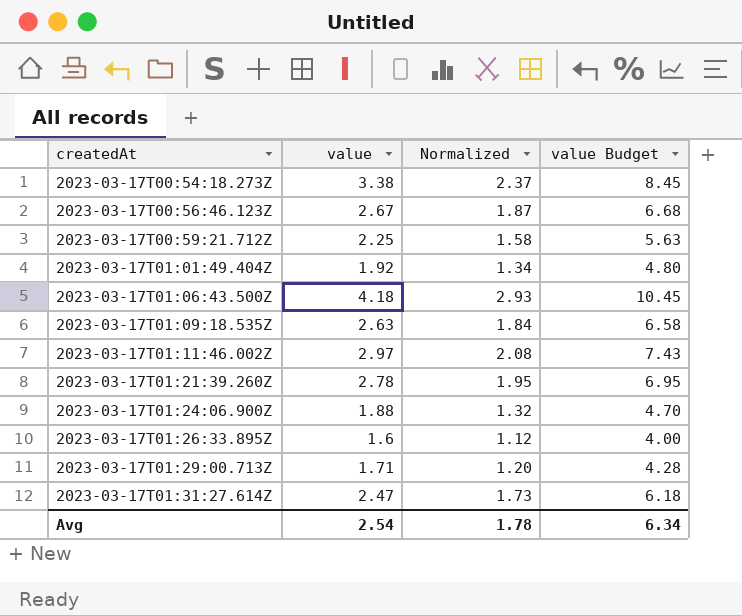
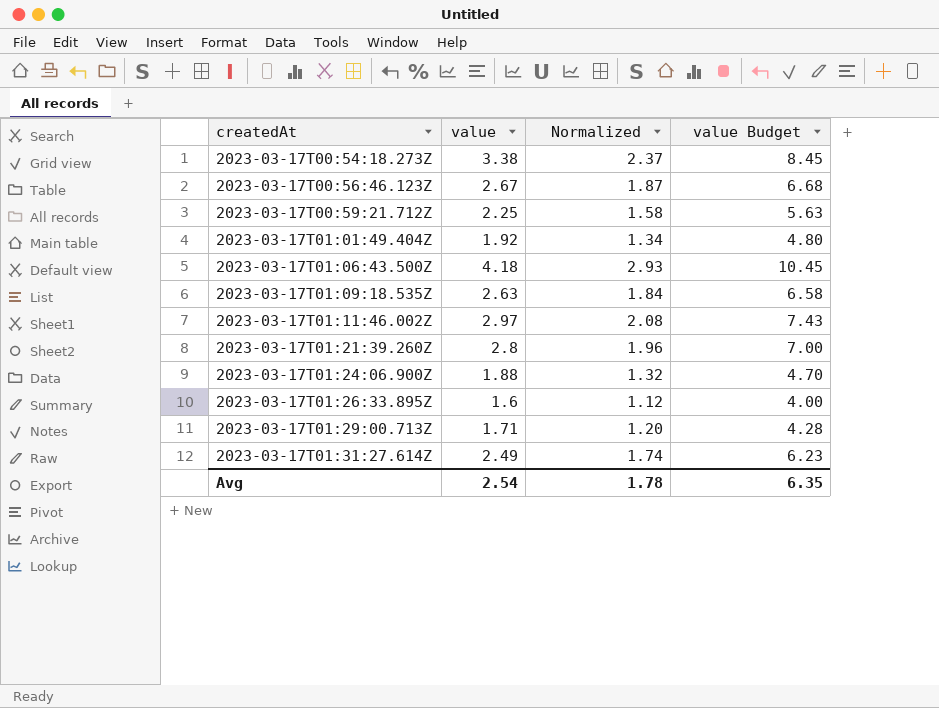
2023-03-17T01:21:39.260Z | value: 2.78 -> 2.8
2023-03-17T01:21:39.260Z | Normalized: 1.95 -> 1.96
2023-03-17T01:21:39.260Z | value Budget: 6.95 -> 7.00
2023-03-17T01:31:27.614Z | value: 2.47 -> 2.49
2023-03-17T01:31:27.614Z | Normalized: 1.73 -> 1.74
2023-03-17T01:31:27.614Z | value Budget: 6.18 -> 6.23
Avg | value Budget: 6.34 -> 6.35

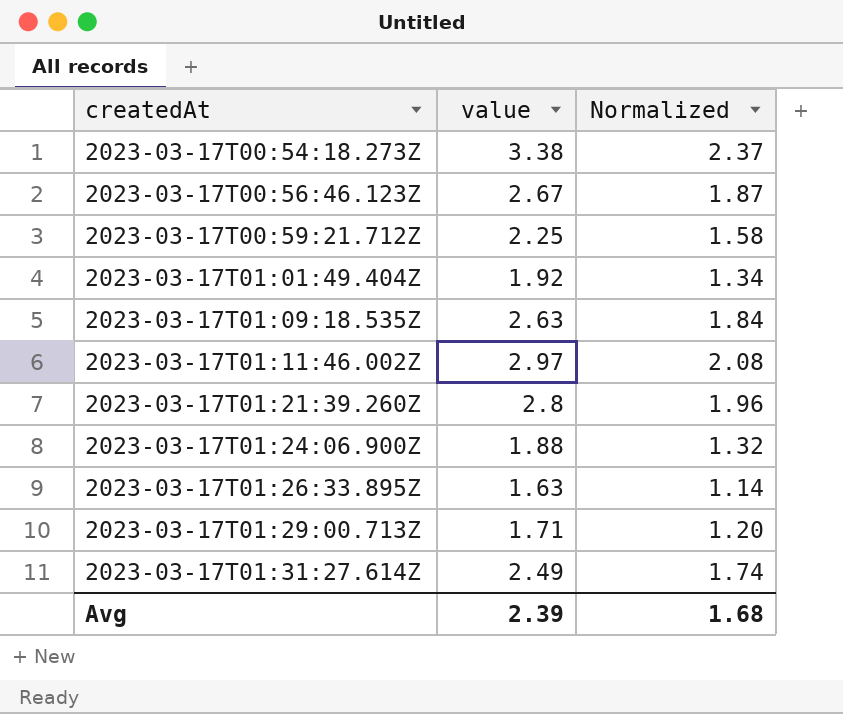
column value Budget | formula: [value] * 2.5 -> none
row 2023-03-17T01:06:43.500Z: 4.18 | 2.93 | 10.45 -> none
2023-03-17T01:26:33.895Z | value: 1.6 -> 1.63
2023-03-17T01:26:33.895Z | Normalized: 1.12 -> 1.14
Avg | value: 2.54 -> 2.39
Avg | Normalized: 1.78 -> 1.68

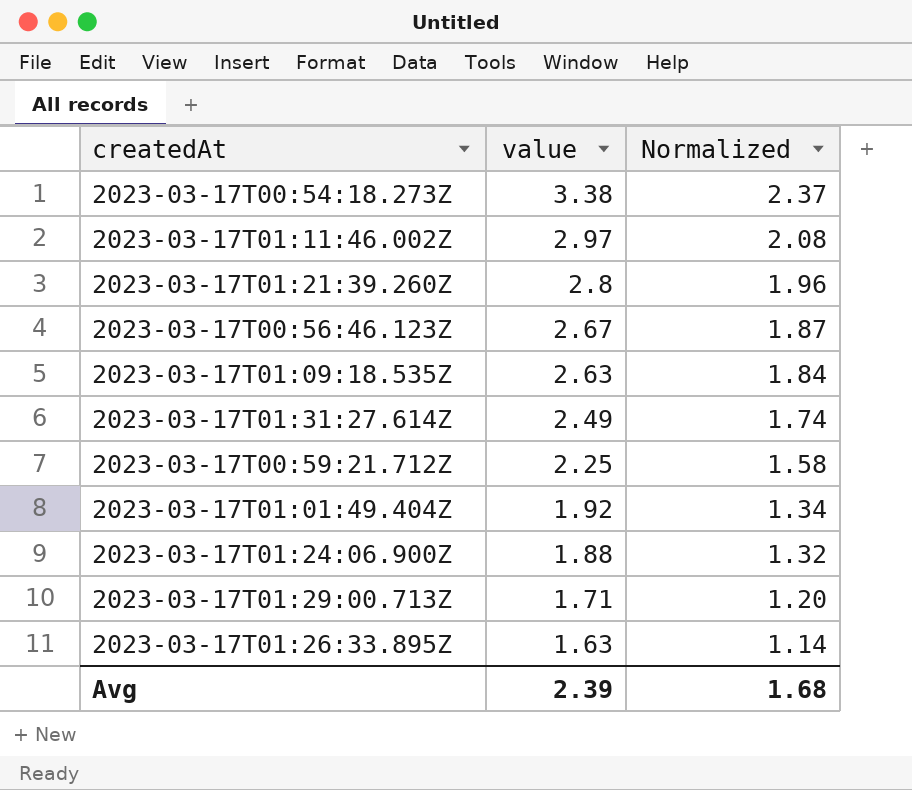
row order: createdAt ascending -> value descending

